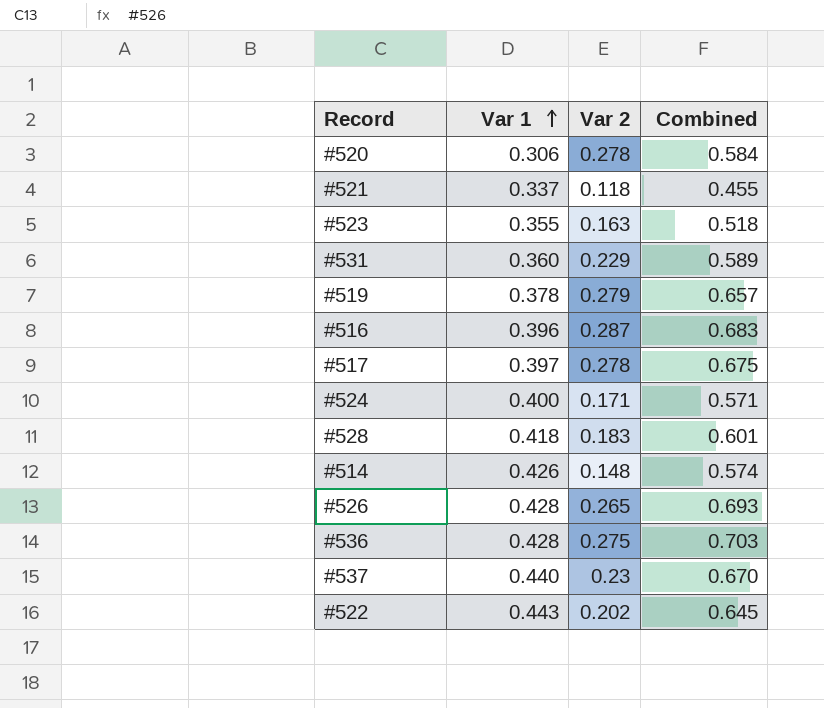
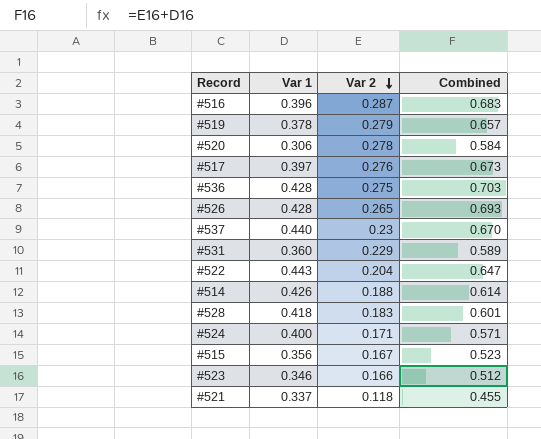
row order: Var 1 ascending -> Var 2 descending
#517 | Var 2: 0.278 -> 0.276
#517 | Combined: 0.675 -> 0.673
#522 | Var 2: 0.202 -> 0.204
#522 | Combined: 0.645 -> 0.647
#514 | Var 2: 0.148 -> 0.188
#514 | Combined: 0.574 -> 0.614
row #515: none -> 0.356 | 0.167 | 0.523
#523 | Var 1: 0.355 -> 0.346
#523 | Var 2: 0.163 -> 0.166
#523 | Combined: 0.518 -> 0.512

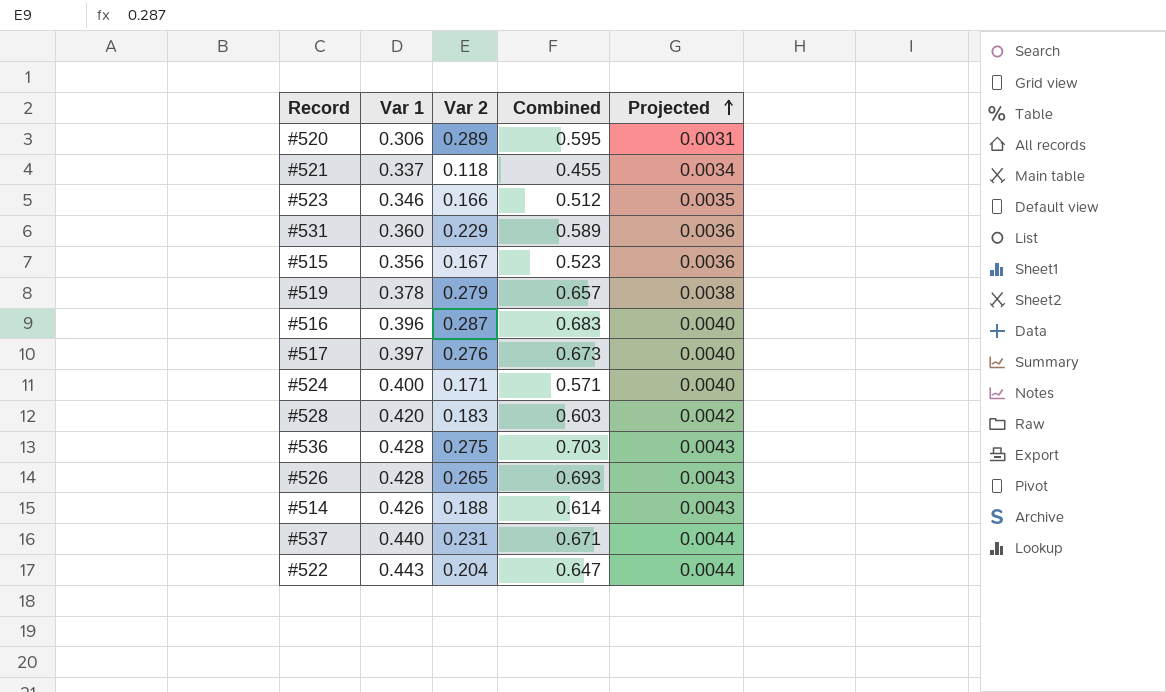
row order: Var 2 descending -> Projected ascending
column Projected | formula: none -> [Var 1] * 0.01
#520 | Var 2: 0.278 -> 0.289
#520 | Combined: 0.584 -> 0.595
#528 | Var 1: 0.418 -> 0.420
#528 | Combined: 0.601 -> 0.603
#537 | Var 2: 0.23 -> 0.231
#537 | Combined: 0.670 -> 0.671

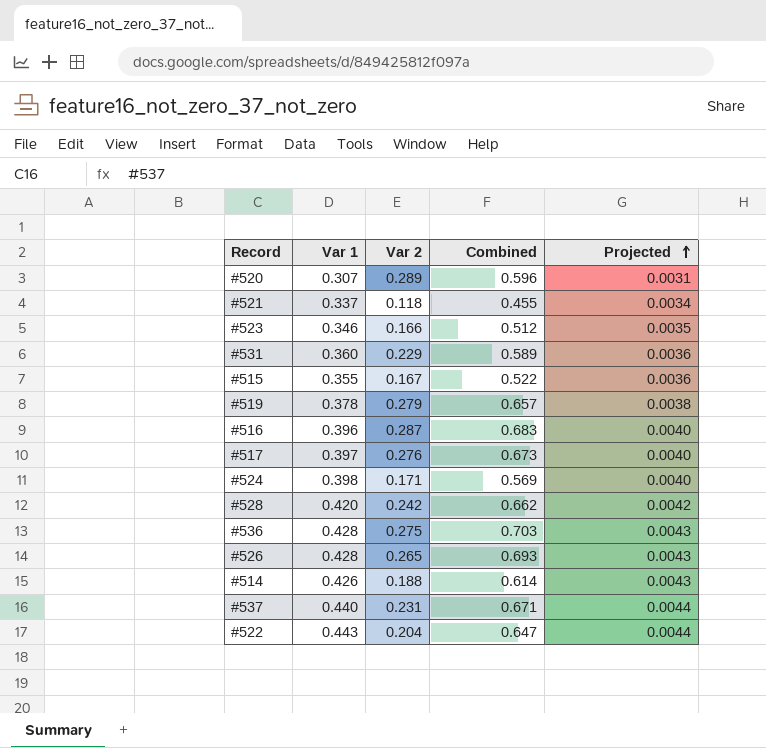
#520 | Var 1: 0.306 -> 0.307
#520 | Combined: 0.595 -> 0.596
#515 | Var 1: 0.356 -> 0.355
#515 | Combined: 0.523 -> 0.522
#524 | Var 1: 0.400 -> 0.398
#524 | Combined: 0.571 -> 0.569
#528 | Var 2: 0.183 -> 0.242
#528 | Combined: 0.603 -> 0.662

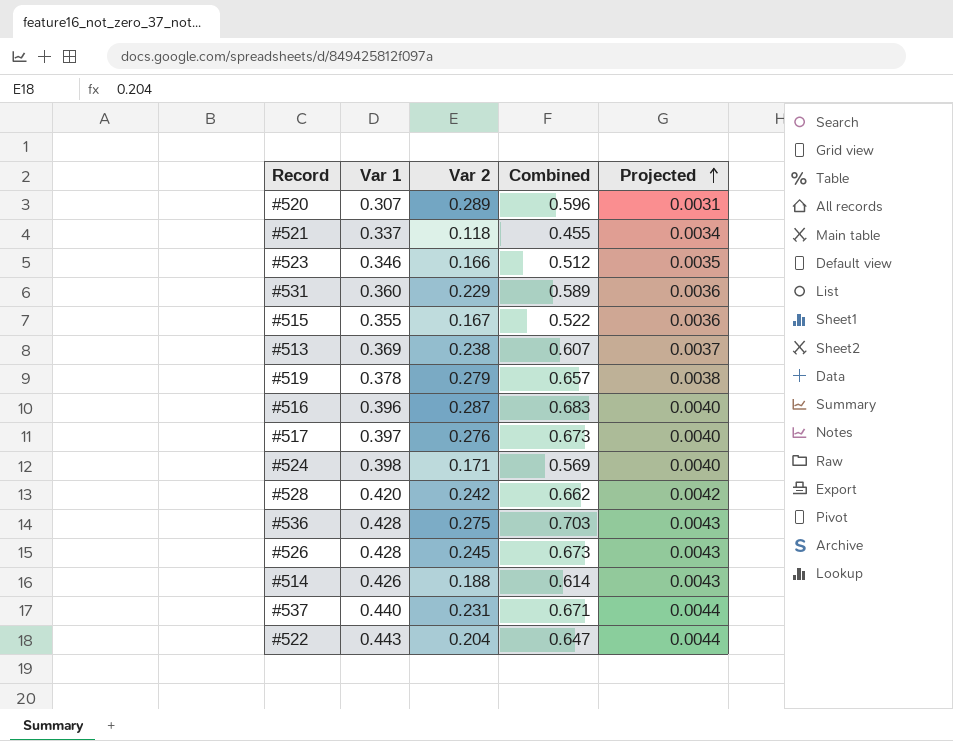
row #513: none -> 0.369 | 0.238 | 0.607 | 0.0037
#526 | Var 2: 0.265 -> 0.245
#526 | Combined: 0.693 -> 0.673

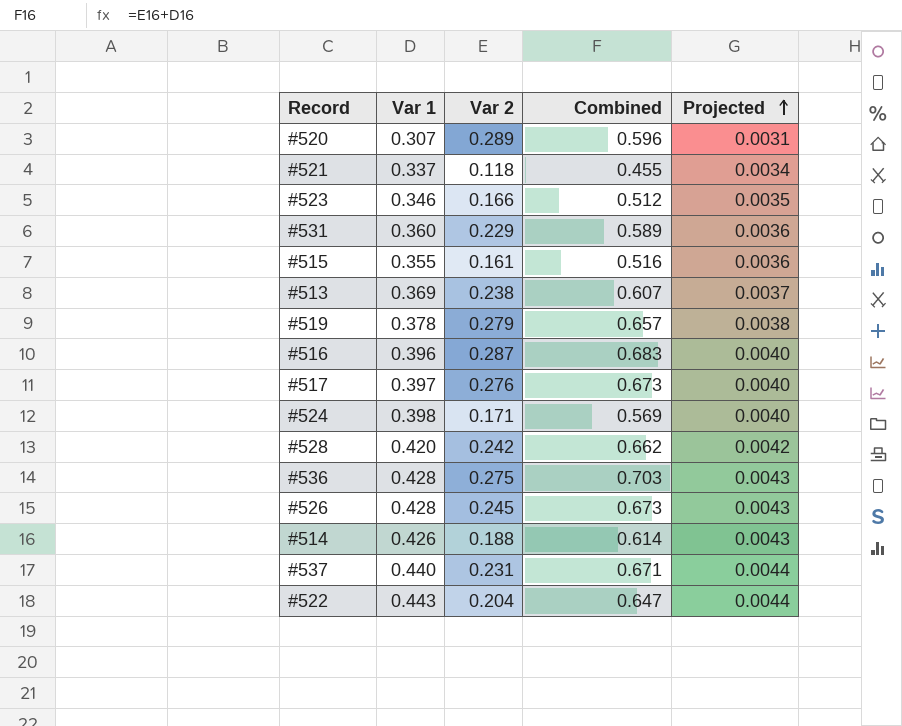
#515 | Var 2: 0.167 -> 0.161
#515 | Combined: 0.522 -> 0.516

